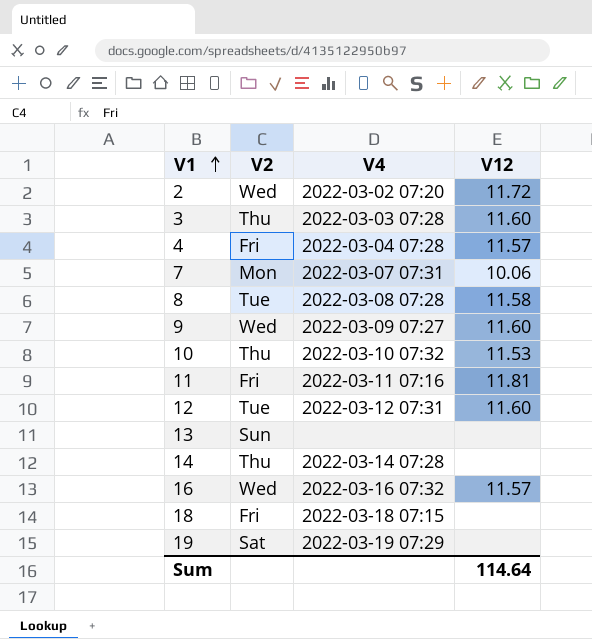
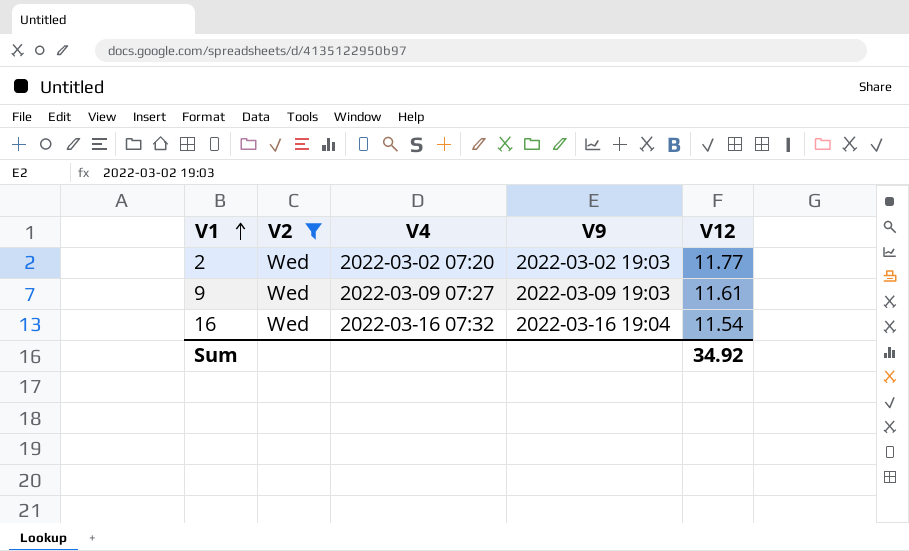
filter: none -> V2 = Wed
column V9 | position: none -> 4
2 | V12: 11.72 -> 11.77
9 | V12: 11.60 -> 11.61
16 | V12: 11.57 -> 11.54
Sum | V12: 114.64 -> 34.92

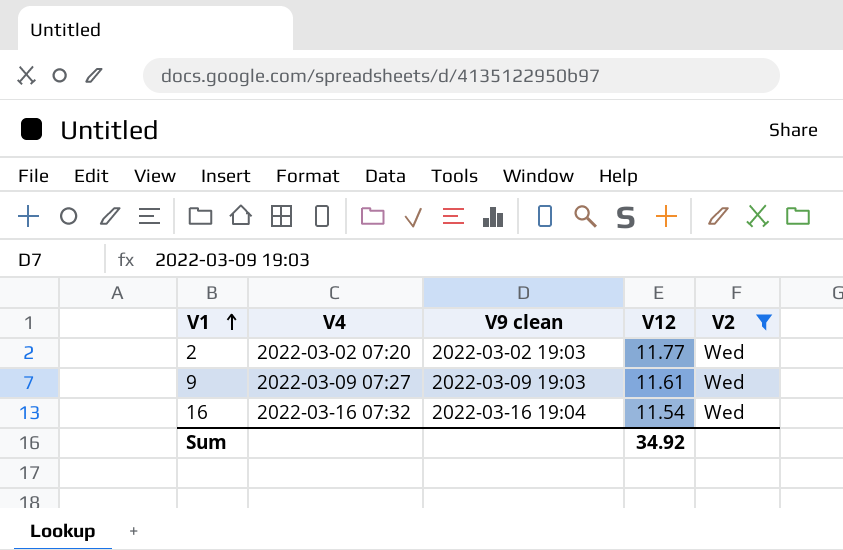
column name: V9 -> V9 clean
column V2 | position: 2 -> 5

